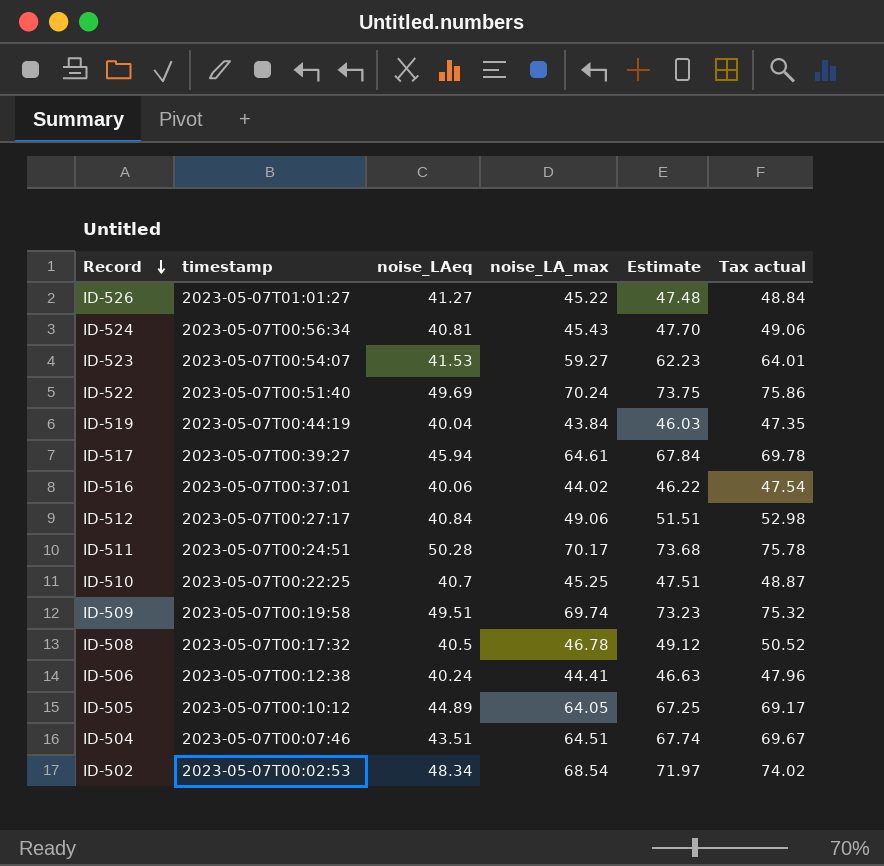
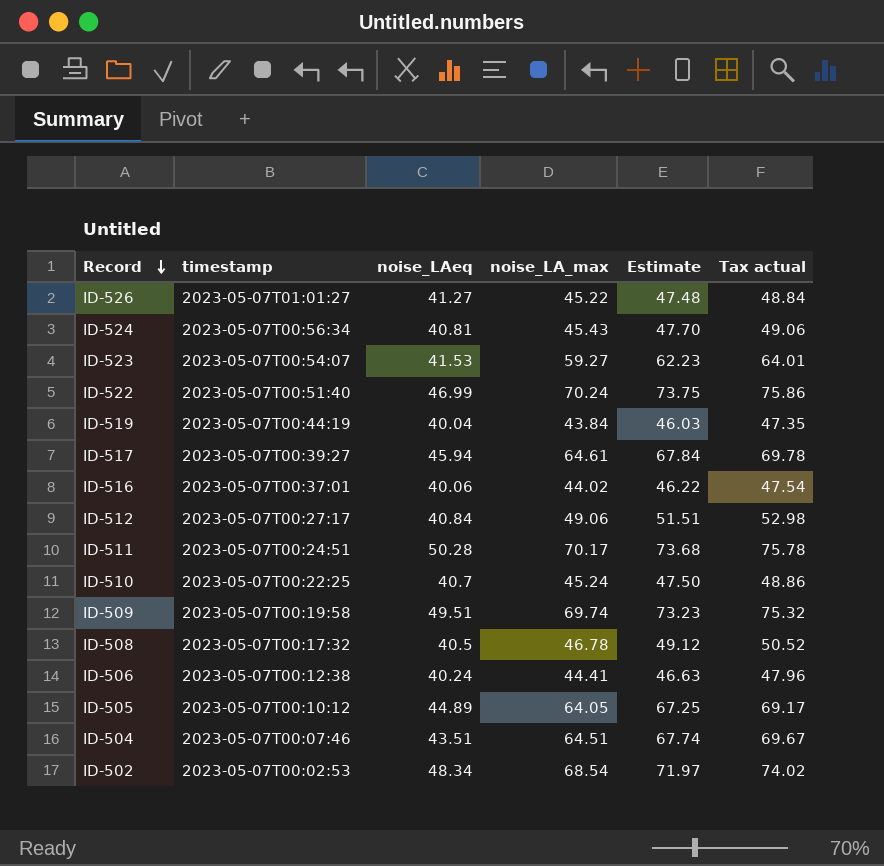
ID-522 | noise_LAeq: 49.69 -> 46.99
ID-510 | noise_LA_max: 45.25 -> 45.24
ID-510 | Estimate: 47.51 -> 47.50
ID-510 | Tax actual: 48.87 -> 48.86

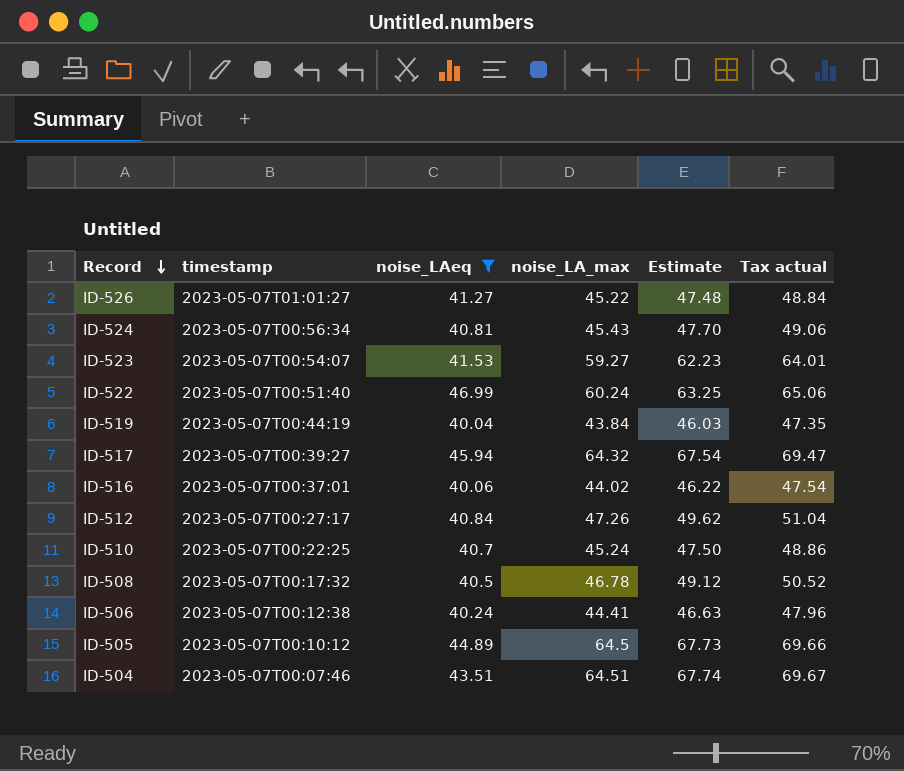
filter: none -> noise_LAeq <= 46.99
ID-522 | noise_LA_max: 70.24 -> 60.24
ID-522 | Estimate: 73.75 -> 63.25
ID-522 | Tax actual: 75.86 -> 65.06
ID-517 | noise_LA_max: 64.61 -> 64.32
ID-517 | Estimate: 67.84 -> 67.54
ID-517 | Tax actual: 69.78 -> 69.47
ID-512 | noise_LA_max: 49.06 -> 47.26
ID-512 | Estimate: 51.51 -> 49.62
ID-512 | Tax actual: 52.98 -> 51.04
ID-505 | noise_LA_max: 64.05 -> 64.5
ID-505 | Estimate: 67.25 -> 67.73
ID-505 | Tax actual: 69.17 -> 69.66

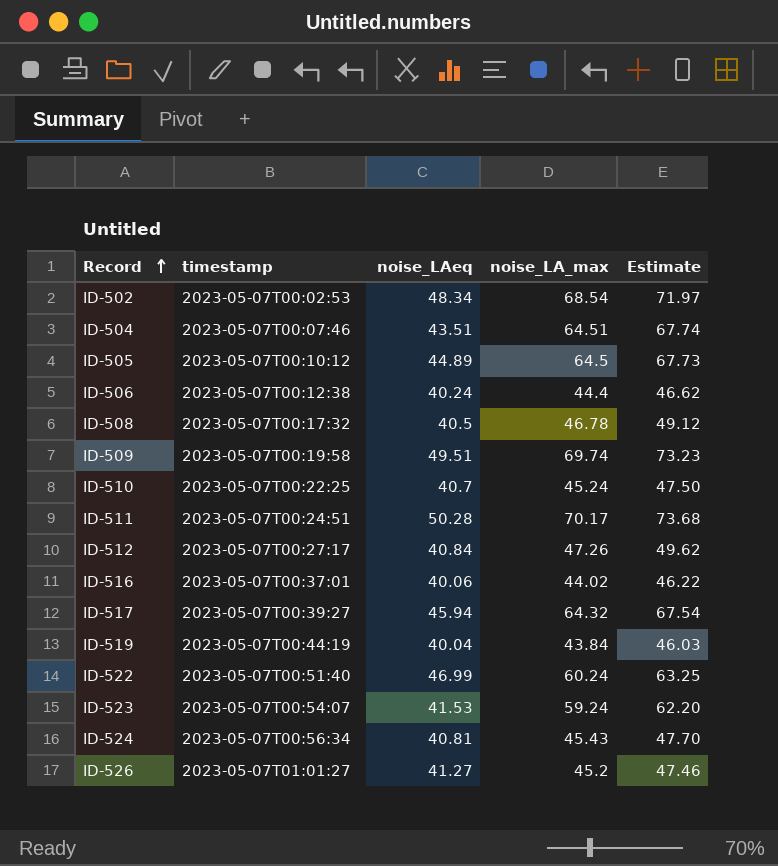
filter: noise_LAeq <= 46.99 -> none
row order: Record descending -> Record ascending
column Tax actual | formula: [noise_LA_max] * 1.08 -> none
ID-506 | noise_LA_max: 44.41 -> 44.4
ID-506 | Estimate: 46.63 -> 46.62
ID-523 | noise_LA_max: 59.27 -> 59.24
ID-523 | Estimate: 62.23 -> 62.20
ID-526 | noise_LA_max: 45.22 -> 45.2
ID-526 | Estimate: 47.48 -> 47.46

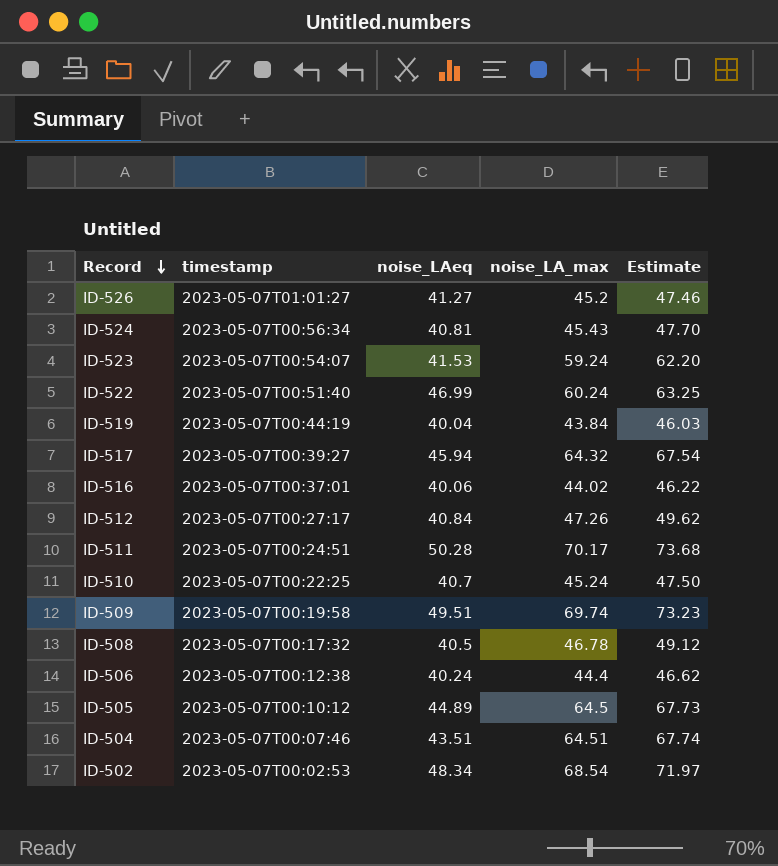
row order: Record ascending -> Record descending

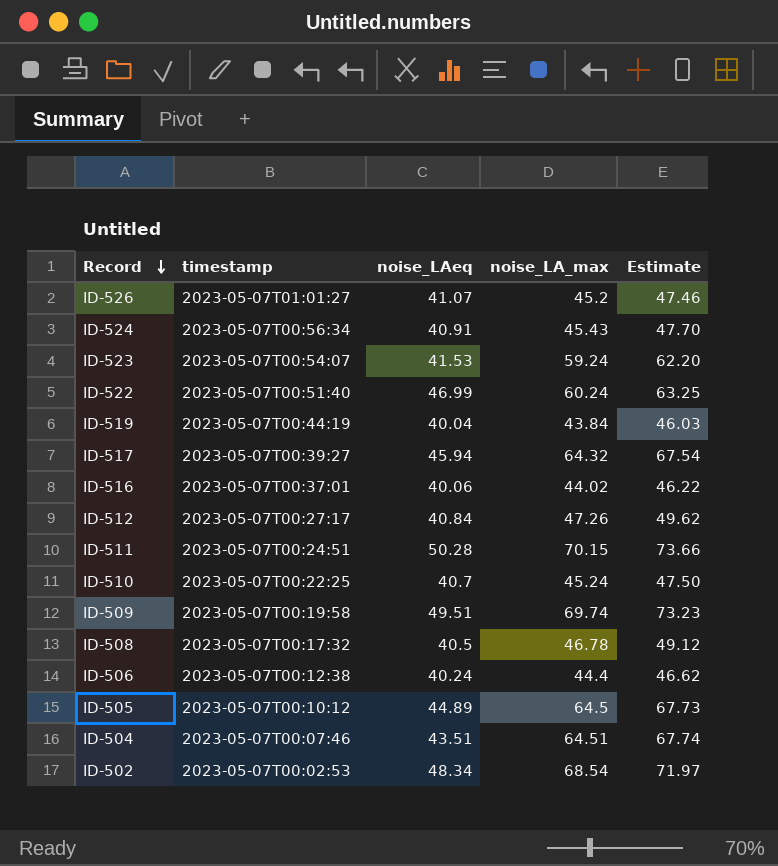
ID-526 | noise_LAeq: 41.27 -> 41.07
ID-524 | noise_LAeq: 40.81 -> 40.91
ID-511 | noise_LA_max: 70.17 -> 70.15
ID-511 | Estimate: 73.68 -> 73.66

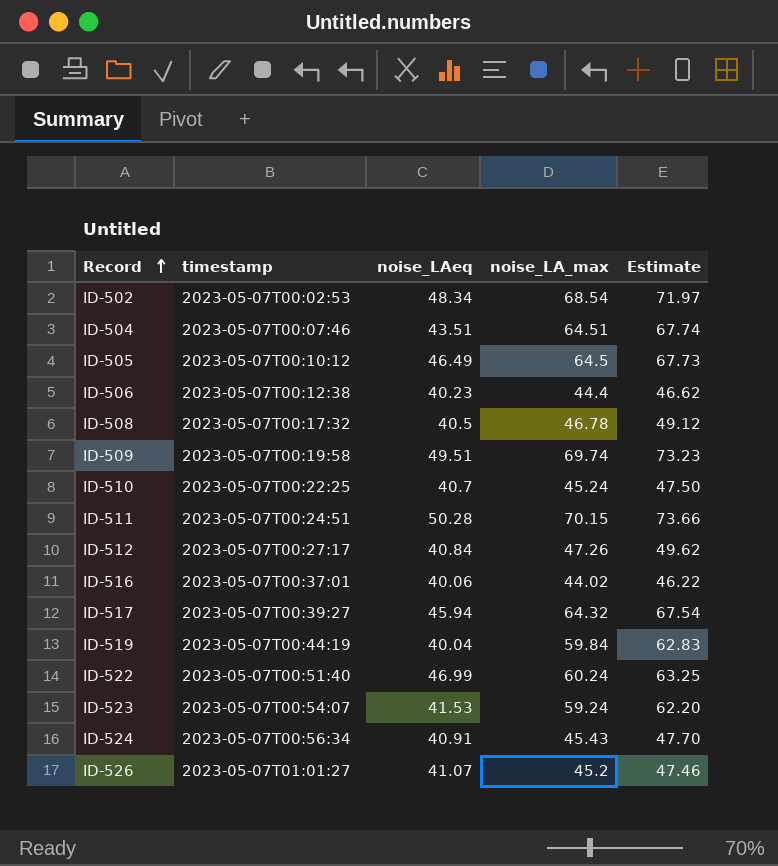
row order: Record descending -> Record ascending
ID-505 | noise_LAeq: 44.89 -> 46.49
ID-506 | noise_LAeq: 40.24 -> 40.23
ID-519 | noise_LA_max: 43.84 -> 59.84
ID-519 | Estimate: 46.03 -> 62.83

